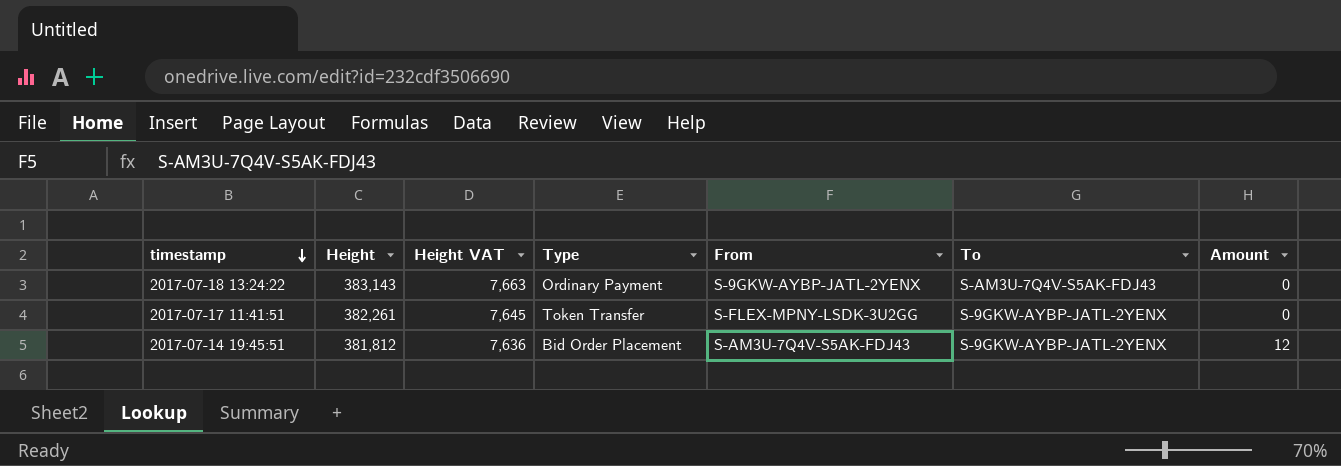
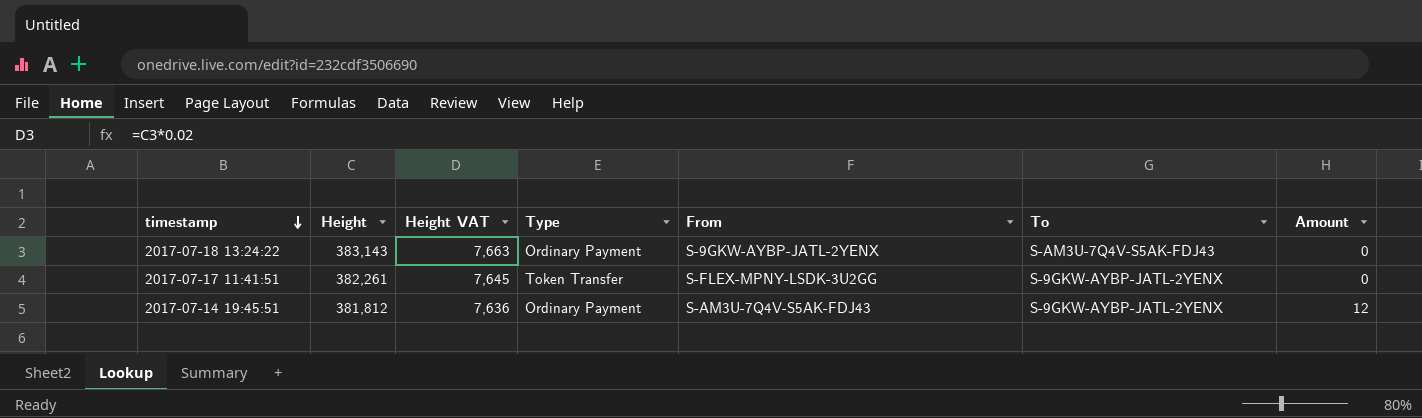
2017-07-14 19:45:51 | Type: Bid Order Placement -> Ordinary Payment

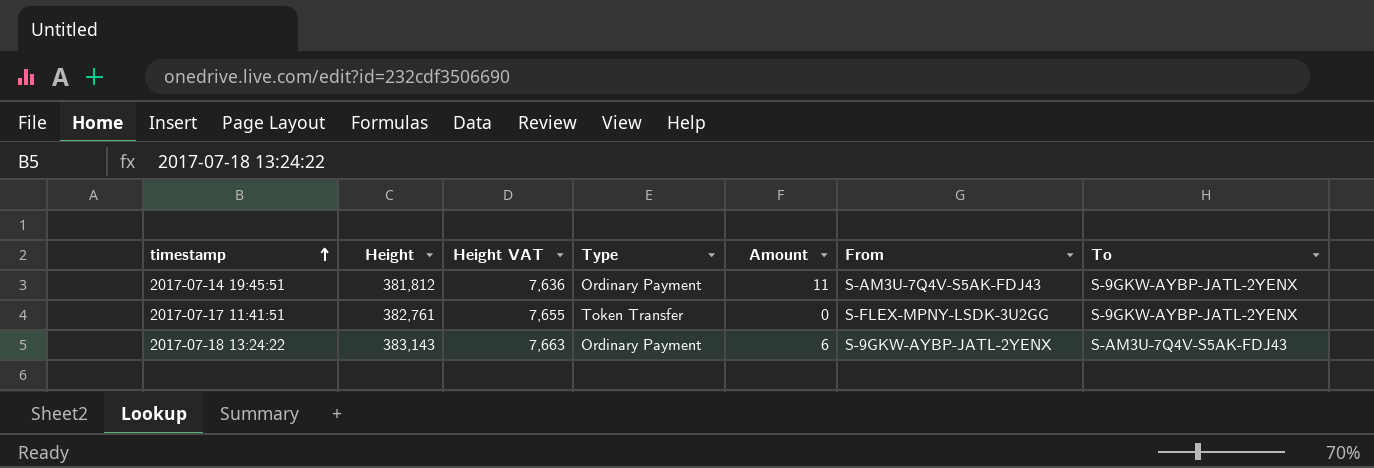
row order: timestamp descending -> timestamp ascending
column Amount | position: 7 -> 5
2017-07-14 19:45:51 | Amount: 12 -> 11
2017-07-17 11:41:51 | Height: 382,261 -> 382,761
2017-07-17 11:41:51 | Height VAT: 7,645 -> 7,655
2017-07-18 13:24:22 | Amount: 0 -> 6

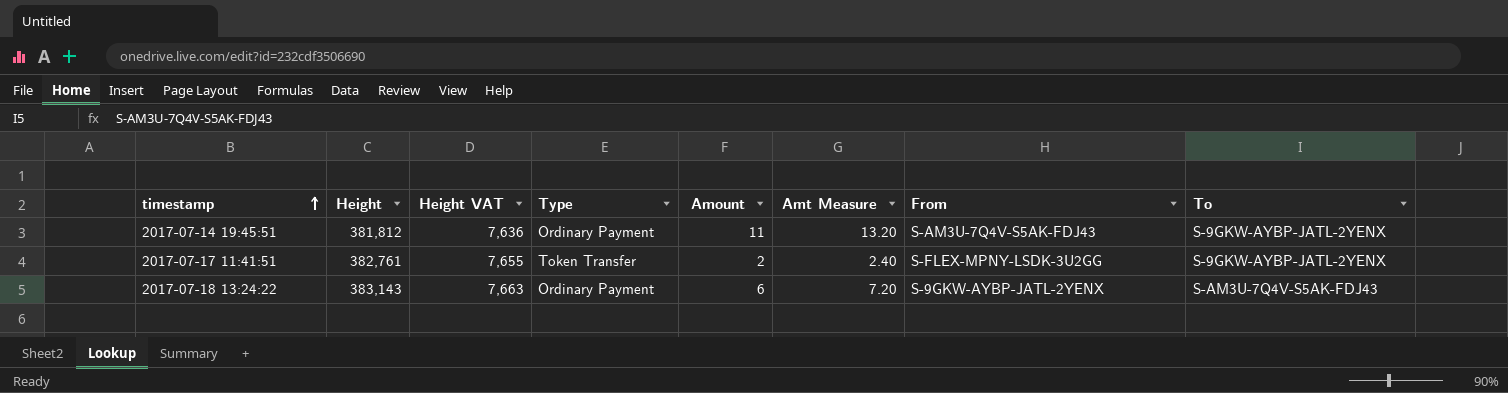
column Amt Measure | formula: none -> [Amount] * 1.2
2017-07-17 11:41:51 | Amount: 0 -> 2

